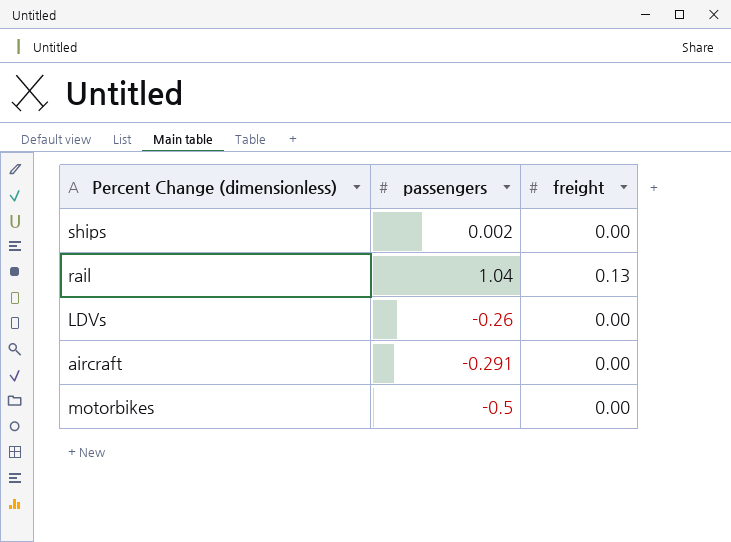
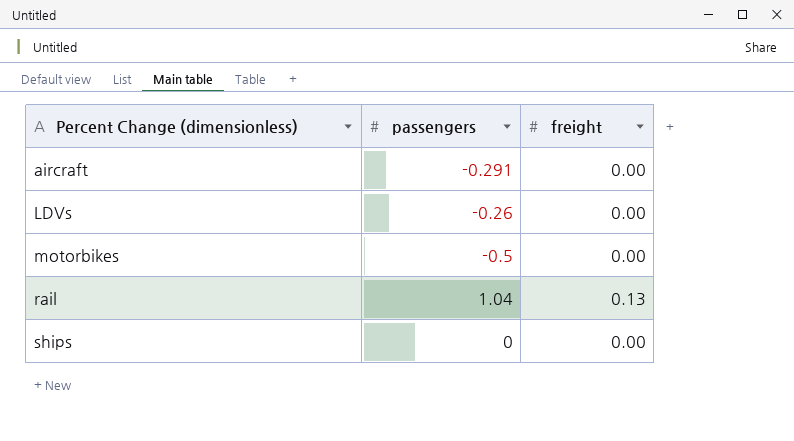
row order: none -> Percent Change (dimensionless) ascending
ships | passengers: 0.002 -> 0

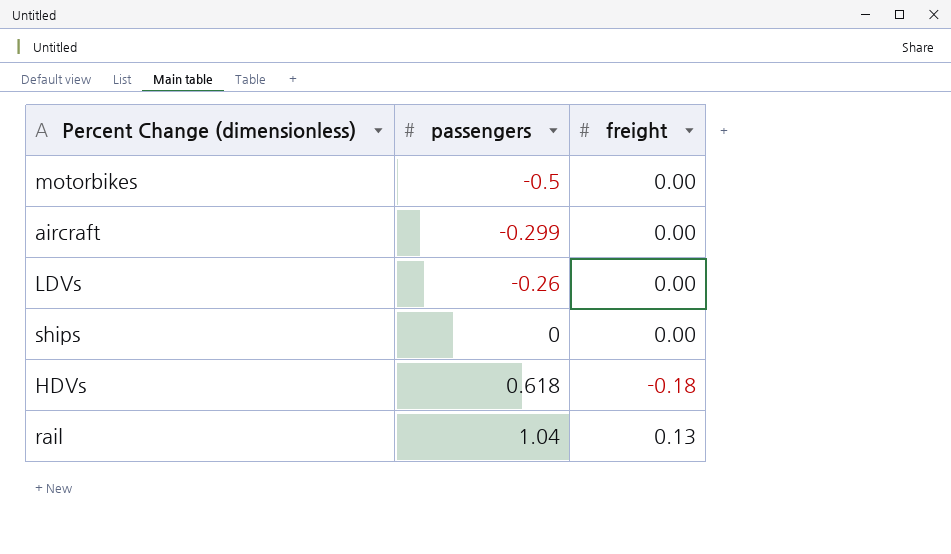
row order: Percent Change (dimensionless) ascending -> passengers ascending
aircraft | passengers: -0.291 -> -0.299
row HDVs: none -> 0.618 | -0.18

